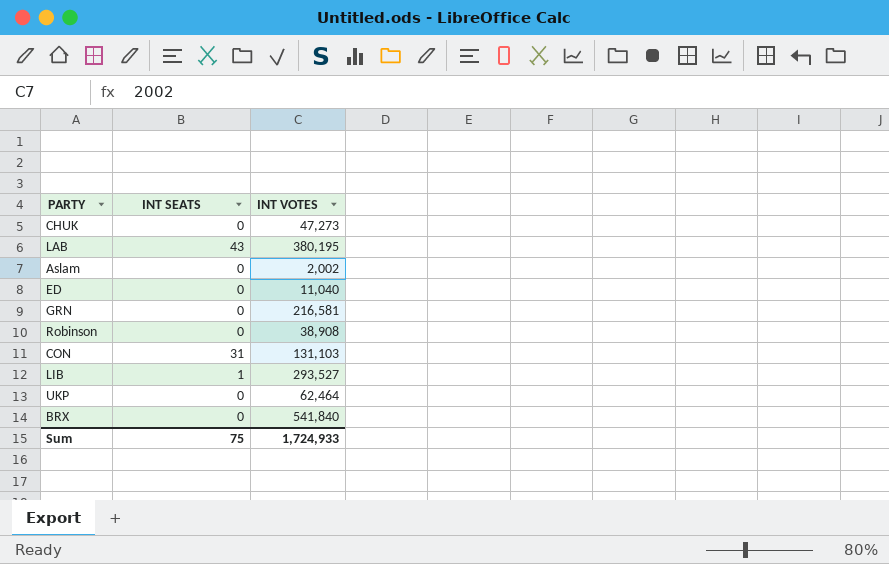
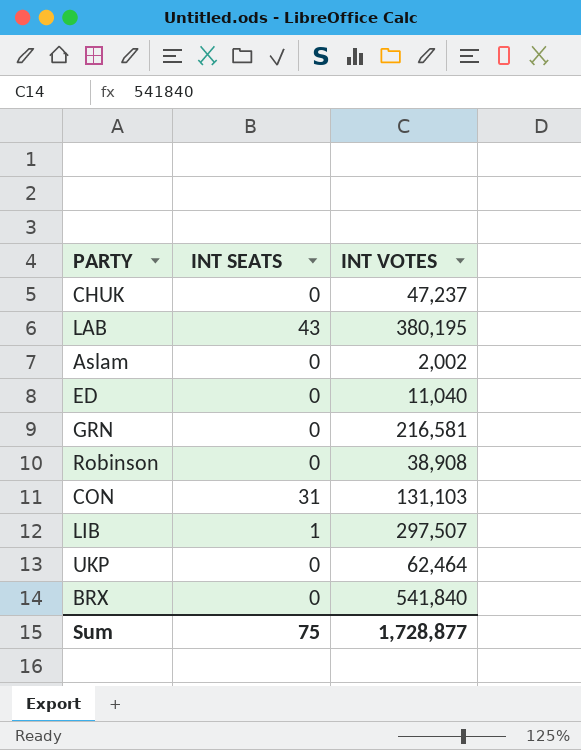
CHUK | INT VOTES: 47,273 -> 47,237
LIB | INT VOTES: 293,527 -> 297,507
Sum | INT VOTES: 1,724,933 -> 1,728,877

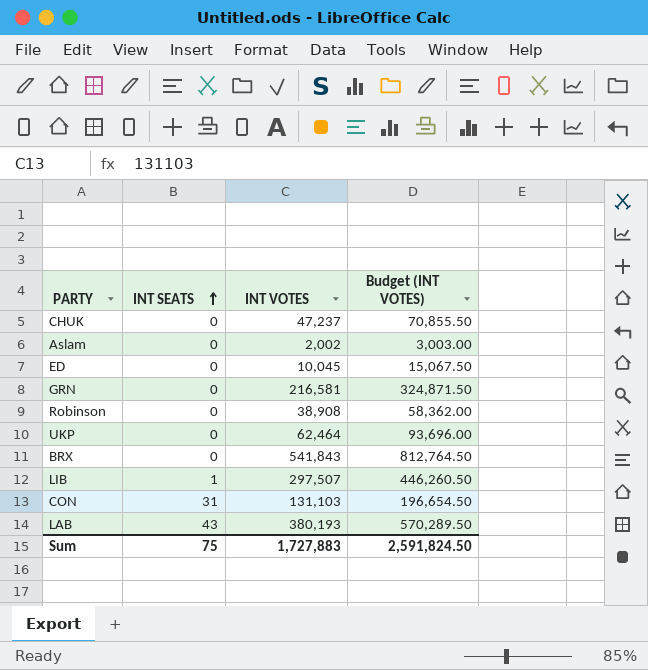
row order: none -> INT SEATS ascending
column Budget (INT VOTES) | formula: none -> [INT VOTES] * 1.5
ED | INT VOTES: 11,040 -> 10,045
BRX | INT VOTES: 541,840 -> 541,843
LAB | INT VOTES: 380,195 -> 380,193
Sum | INT VOTES: 1,728,877 -> 1,727,883

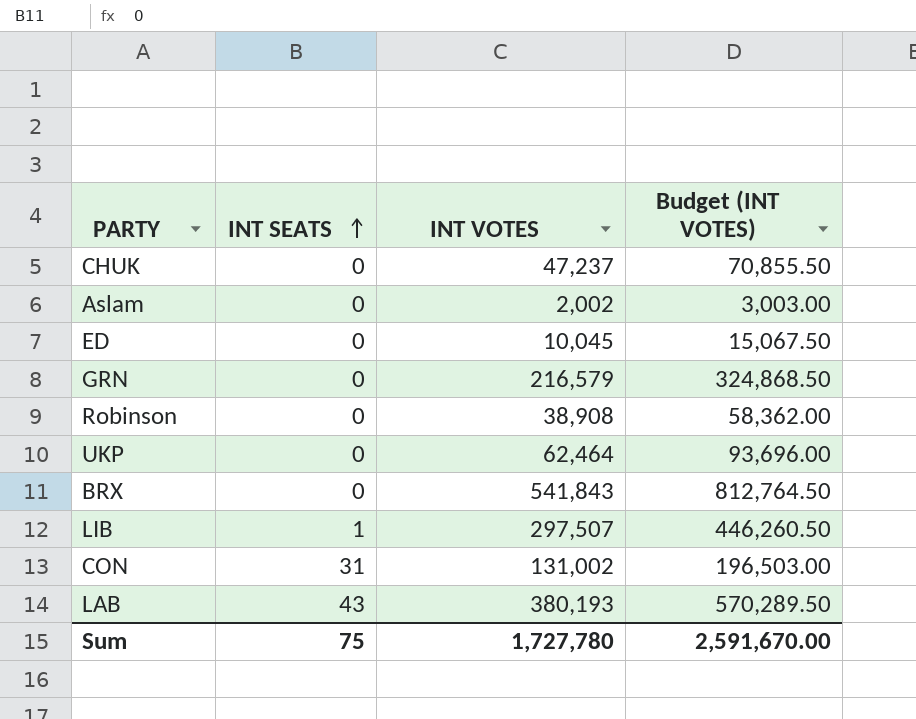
GRN | INT VOTES: 216,581 -> 216,579
GRN | Budget (INT VOTES): 324,871.50 -> 324,868.50
CON | INT VOTES: 131,103 -> 131,002
CON | Budget (INT VOTES): 196,654.50 -> 196,503.00
Sum | INT VOTES: 1,727,883 -> 1,727,780
Sum | Budget (INT VOTES): 2,591,824.50 -> 2,591,670.00

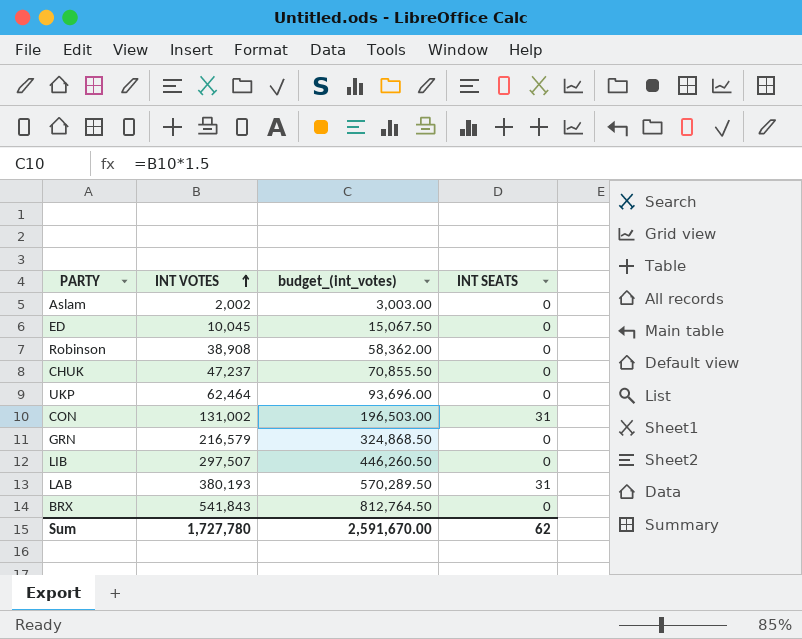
row order: INT SEATS ascending -> INT VOTES ascending
column name: Budget (INT VOTES) -> budget_(int_votes)
column INT SEATS | position: 2 -> 4
LIB | INT SEATS: 1 -> 0
LAB | INT SEATS: 43 -> 31
Sum | INT SEATS: 75 -> 62

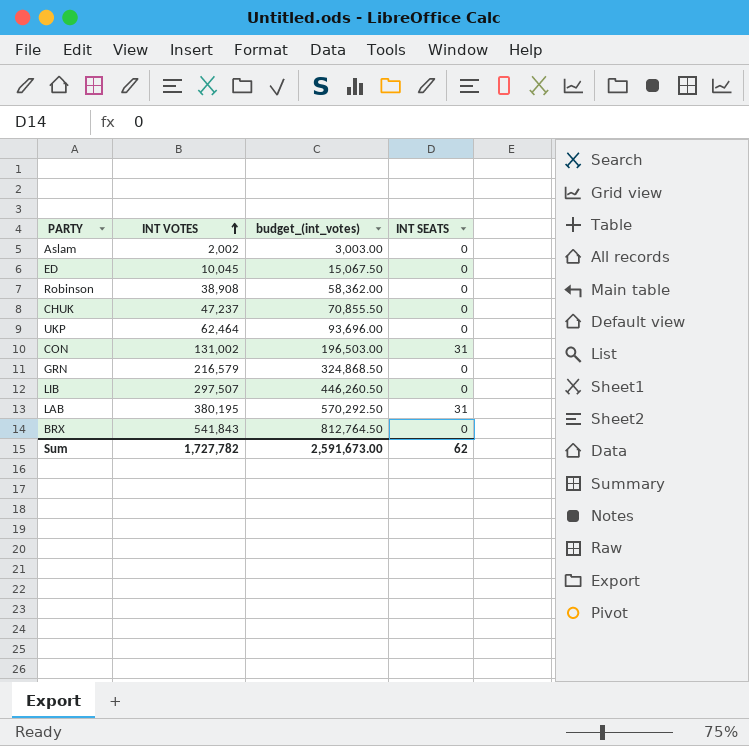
LAB | INT VOTES: 380,193 -> 380,195
LAB | budget_(int_votes): 570,289.50 -> 570,292.50
Sum | INT VOTES: 1,727,780 -> 1,727,782
Sum | budget_(int_votes): 2,591,670.00 -> 2,591,673.00

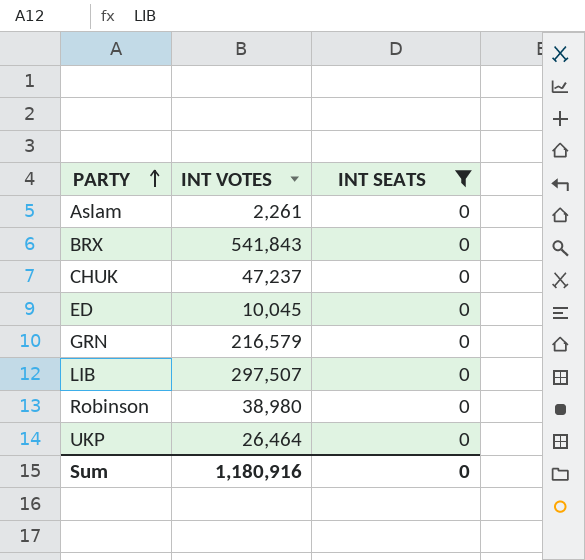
filter: none -> INT SEATS = 0
row order: INT VOTES ascending -> PARTY ascending
column budget_(int_votes) | formula: [INT VOTES] * 1.5 -> none
Aslam | INT VOTES: 2,002 -> 2,261
Robinson | INT VOTES: 38,908 -> 38,980
UKP | INT VOTES: 62,464 -> 26,464
Sum | INT VOTES: 1,727,782 -> 1,180,916
Sum | INT SEATS: 62 -> 0

